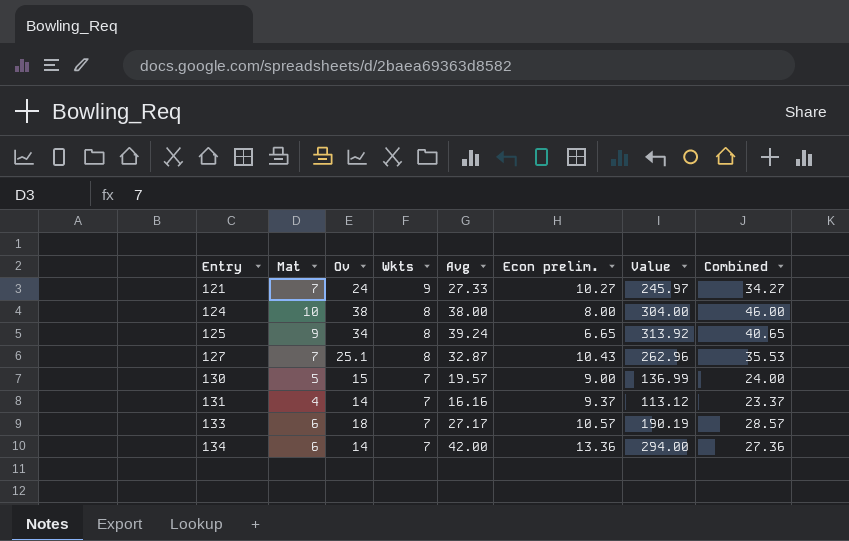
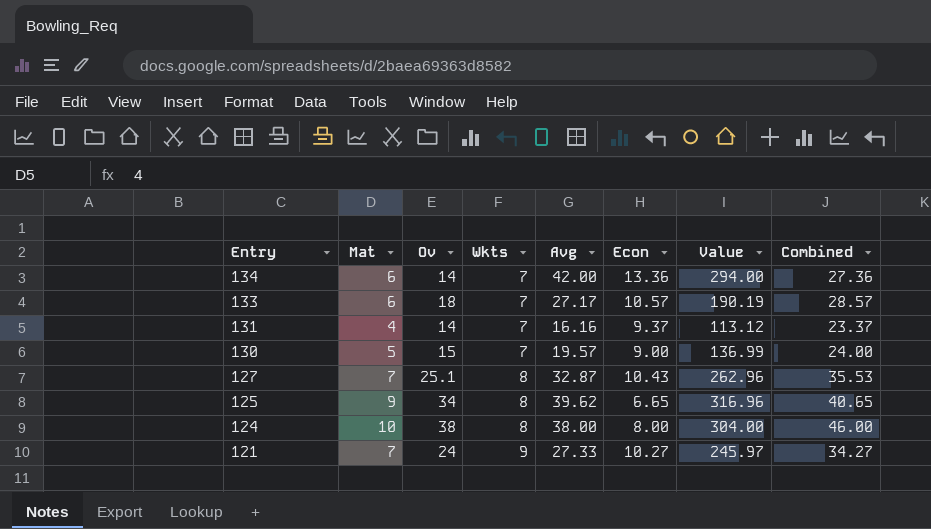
row order: Entry ascending -> Entry descending
column name: Econ prelim. -> Econ
125 | Avg: 39.24 -> 39.62
125 | Value: 313.92 -> 316.96

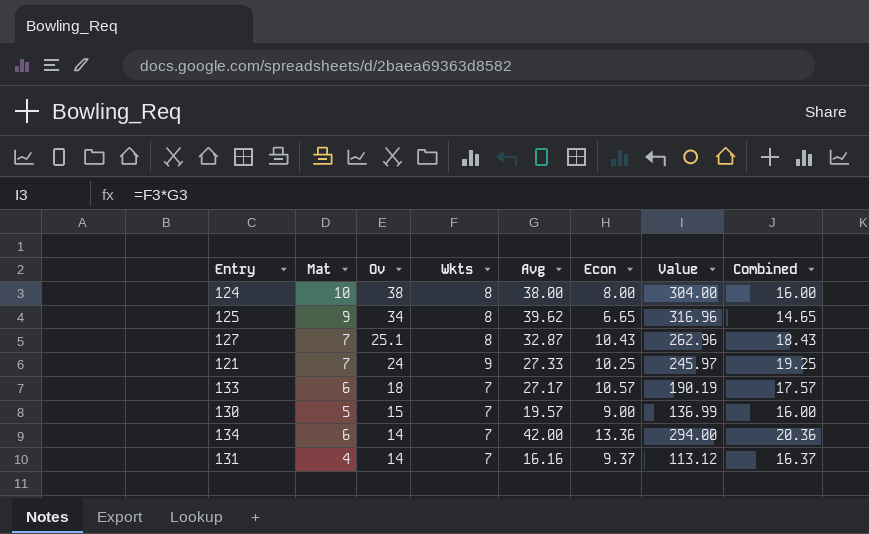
row order: Entry descending -> Ov descending
column Combined | formula: [Ov] + [Econ] -> [Wkts] + [Econ]
121 | Econ: 10.27 -> 10.25

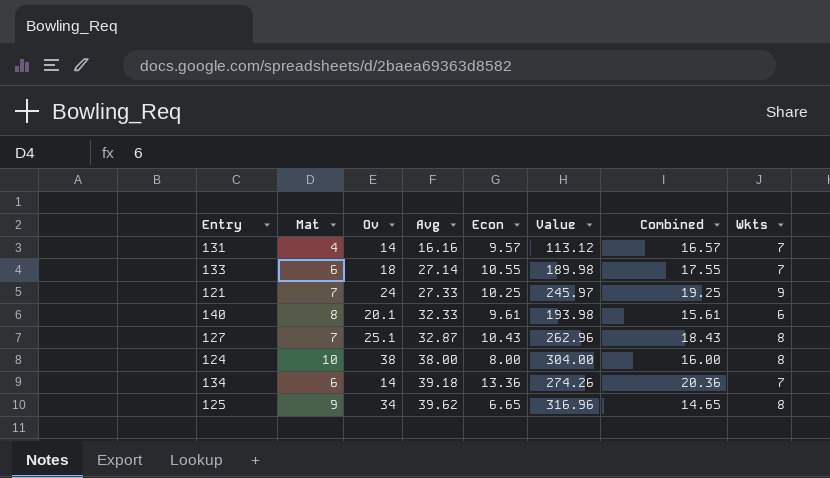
row order: Ov descending -> Avg ascending
column Wkts | position: 4 -> 8
row 130: 5 | 15 | 7 | 19.57 | 9.00 | 136.99 | 16.00 -> none
131 | Econ: 9.37 -> 9.57
131 | Combined: 16.37 -> 16.57
133 | Avg: 27.17 -> 27.14
133 | Econ: 10.57 -> 10.55
133 | Value: 190.19 -> 189.98
133 | Combined: 17.57 -> 17.55
row 140: none -> 8 | 20.1 | 32.33 | 9.61 | 193.98 | 15.61 | 6
134 | Avg: 42.00 -> 39.18
134 | Value: 294.00 -> 274.26

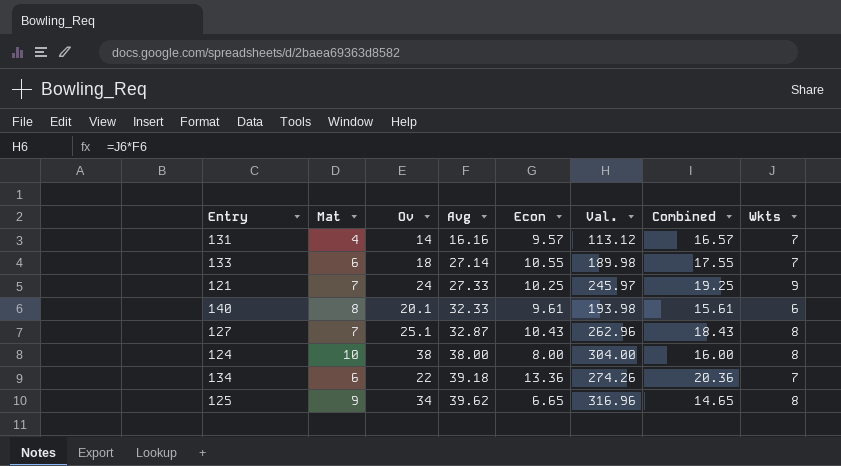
column name: Value -> Val.
134 | Ov: 14 -> 22

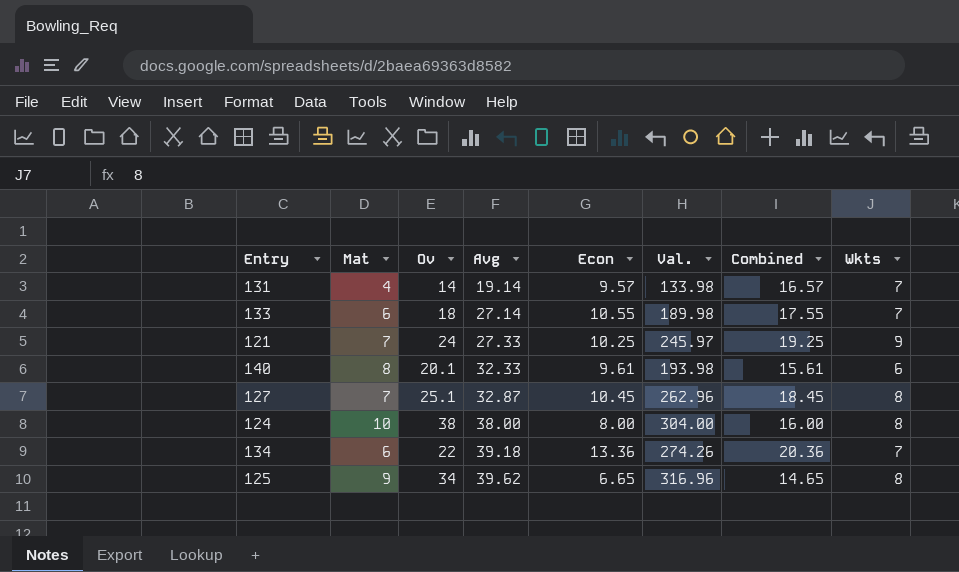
131 | Avg: 16.16 -> 19.14
131 | Val.: 113.12 -> 133.98
127 | Econ: 10.43 -> 10.45
127 | Combined: 18.43 -> 18.45

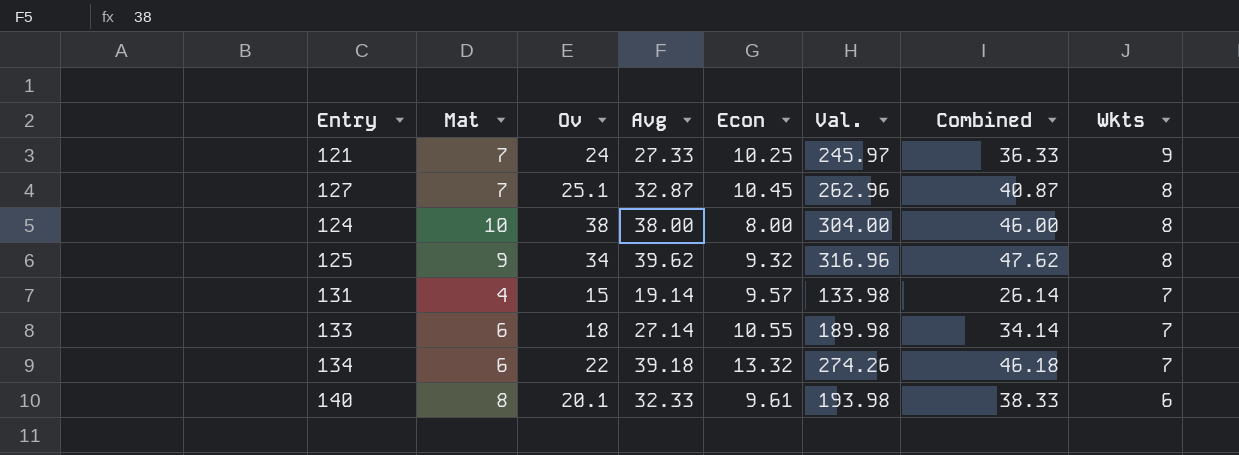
row order: Avg ascending -> Wkts descending
column Combined | formula: [Econ] + [Wkts] -> [Avg] + [Wkts]
125 | Econ: 6.65 -> 9.32
131 | Ov: 14 -> 15
134 | Econ: 13.36 -> 13.32

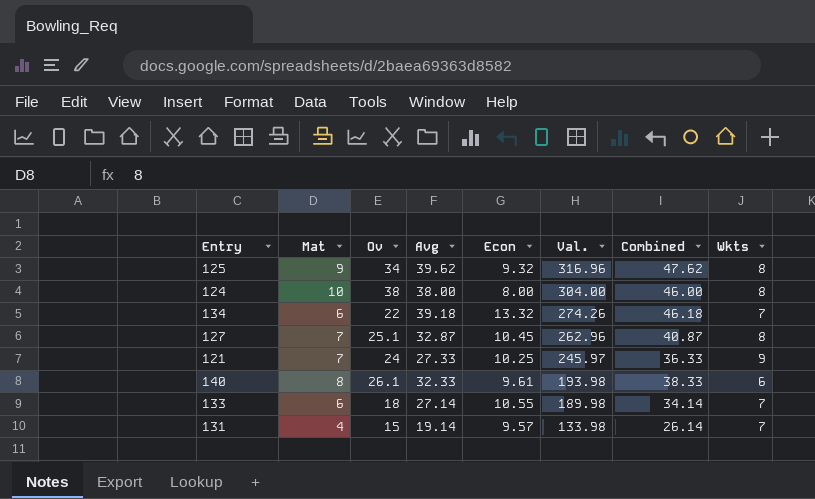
row order: Wkts descending -> Val. descending
140 | Ov: 20.1 -> 26.1

